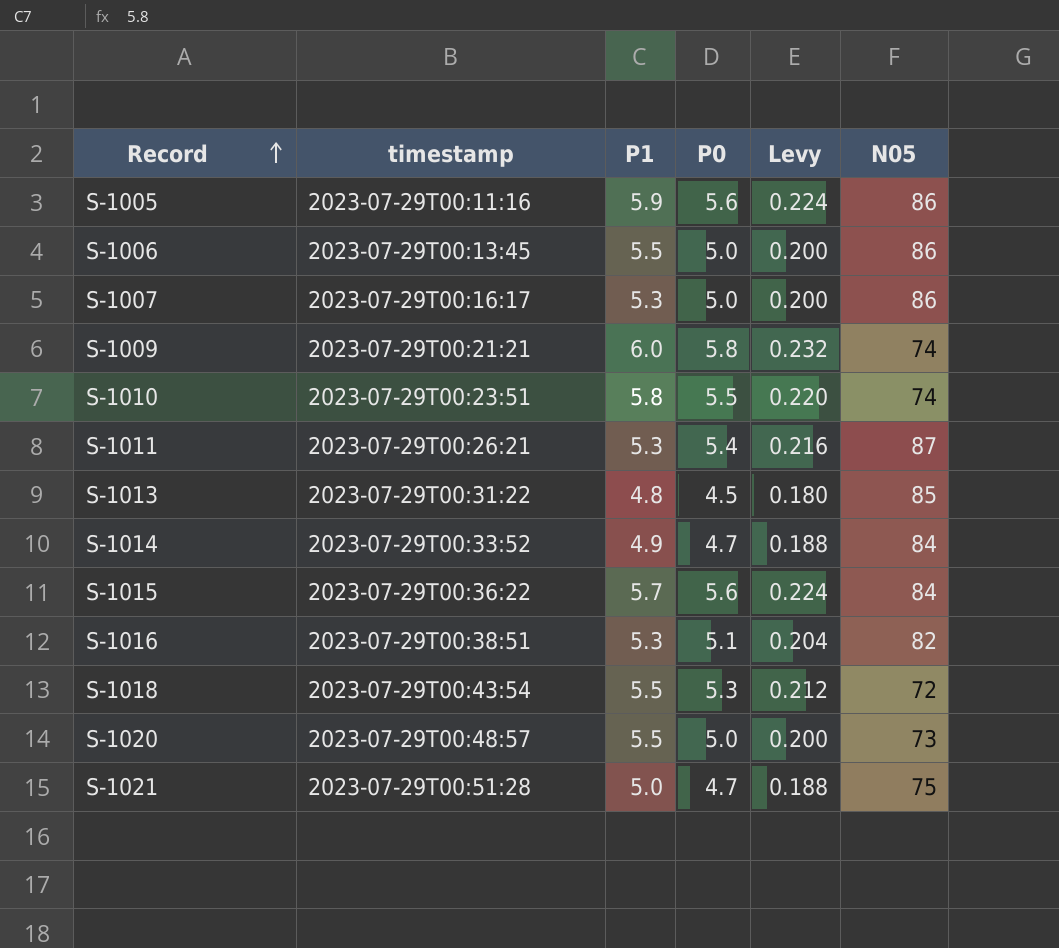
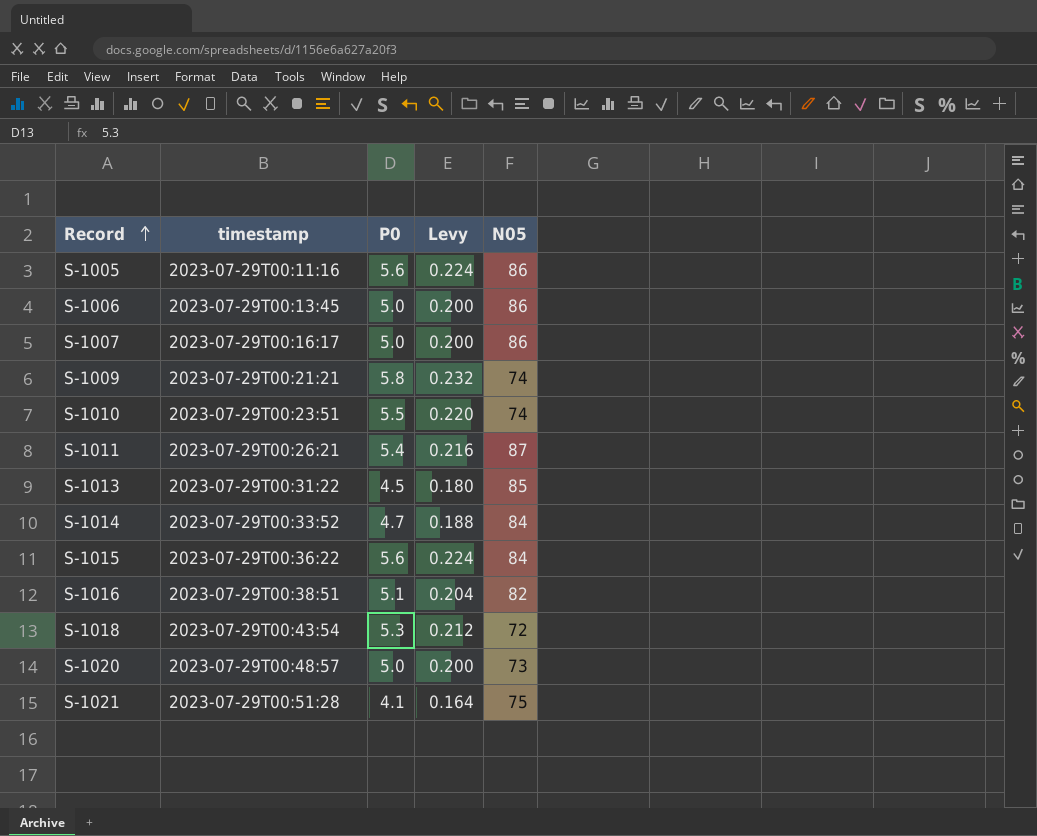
column P1 | position: 3 -> none
S-1021 | P0: 4.7 -> 4.1
S-1021 | Levy: 0.188 -> 0.164

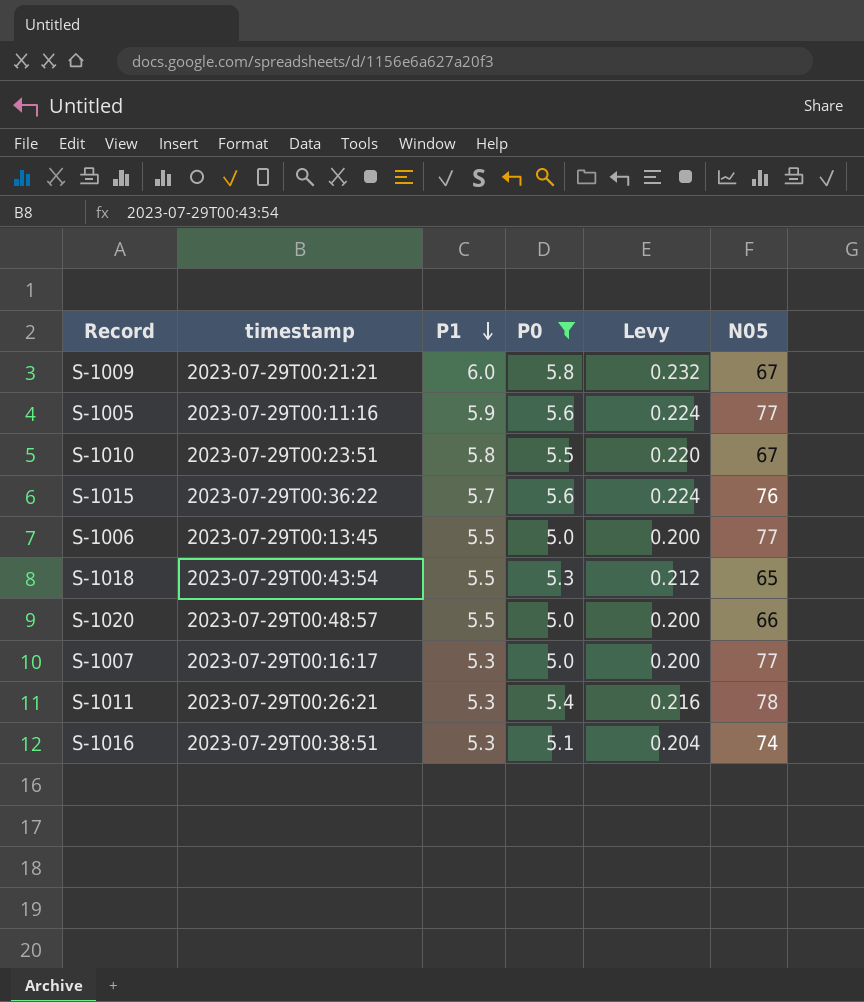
filter: none -> P0 >= 5.0
row order: Record ascending -> P1 descending
column P1 | position: none -> 3
S-1009 | N05: 74 -> 67
S-1005 | N05: 86 -> 77
S-1010 | N05: 74 -> 67
S-1015 | N05: 84 -> 76
S-1006 | N05: 86 -> 77
S-1018 | N05: 72 -> 65
S-1020 | N05: 73 -> 66
S-1007 | N05: 86 -> 77
S-1011 | N05: 87 -> 78
S-1016 | N05: 82 -> 74

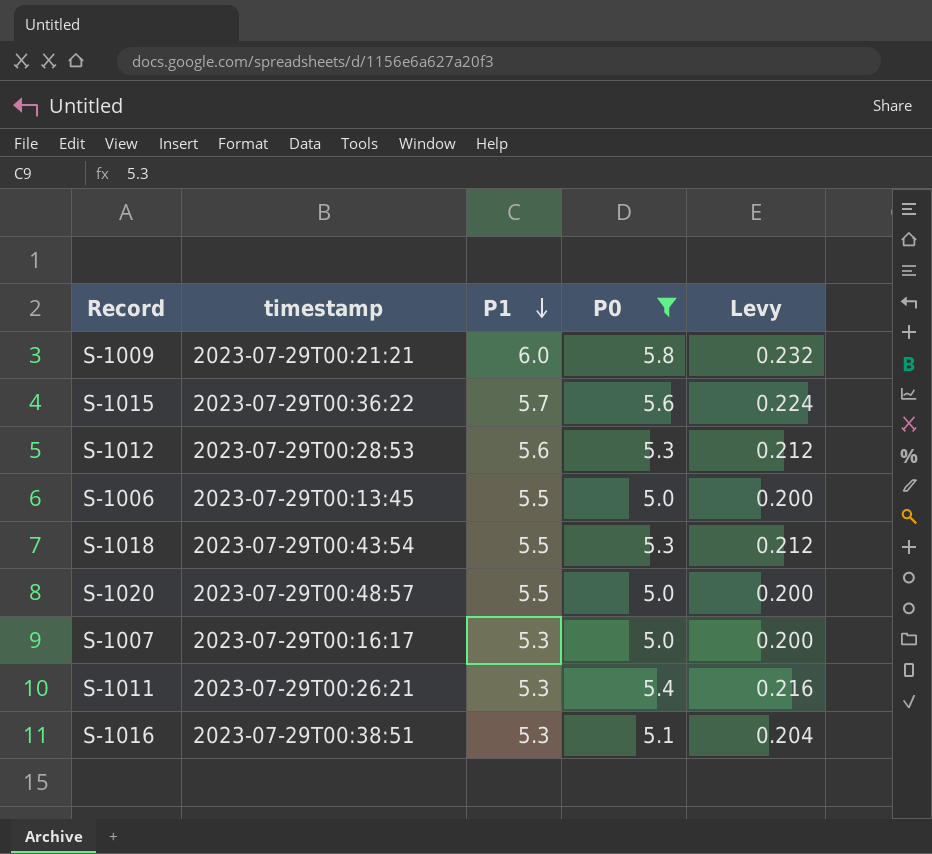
column N05 | position: 6 -> none
row S-1005: 2023-07-29T00:11:16 | 5.9 | 5.6 | 0.224 | 77 -> none
row S-1010: 2023-07-29T00:23:51 | 5.8 | 5.5 | 0.220 | 67 -> none
row S-1012: none -> 2023-07-29T00:28:53 | 5.6 | 5.3 | 0.212

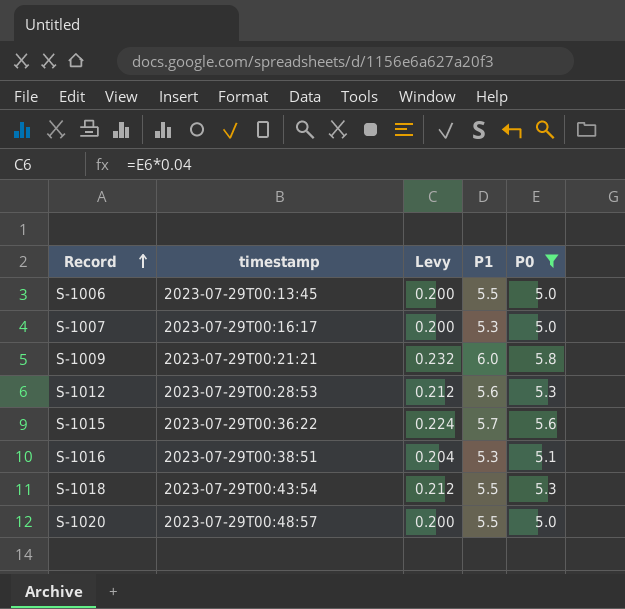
row order: P1 descending -> Record ascending
column Levy | position: 5 -> 3
row S-1011: 2023-07-29T00:26:21 | 5.3 | 5.4 | 0.216 -> none

